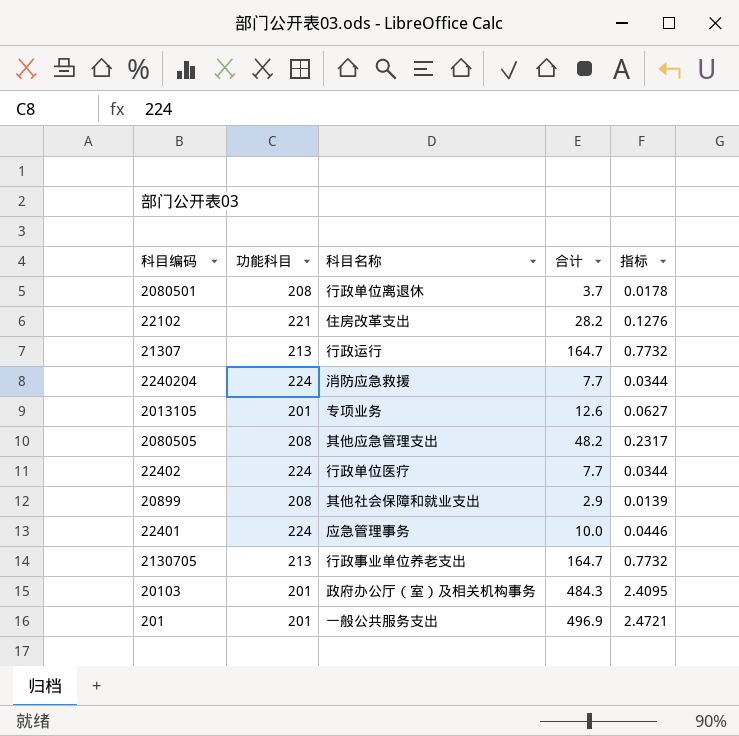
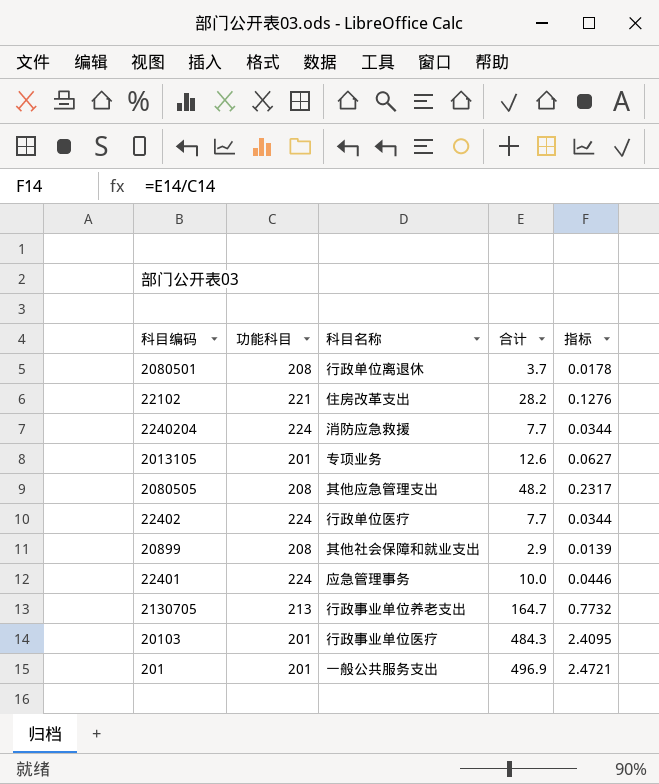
row 21307: 213 | 行政运行 | 164.7 | 0.7732 -> none
20103 | 科目名称: 政府办公厅（室）及相关机构事务 -> 行政事业单位医疗

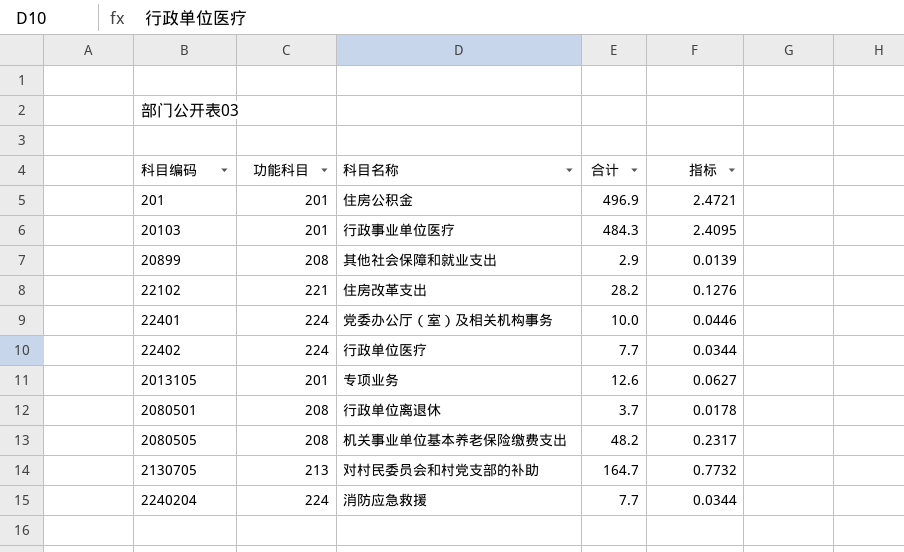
row order: none -> 科目编码 ascending
201 | 科目名称: 一般公共服务支出 -> 住房公积金
22401 | 科目名称: 应急管理事务 -> 党委办公厅（室）及相关机构事务
2080505 | 科目名称: 其他应急管理支出 -> 机关事业单位基本养老保险缴费支出
2130705 | 科目名称: 行政事业单位养老支出 -> 对村民委员会和村党支部的补助

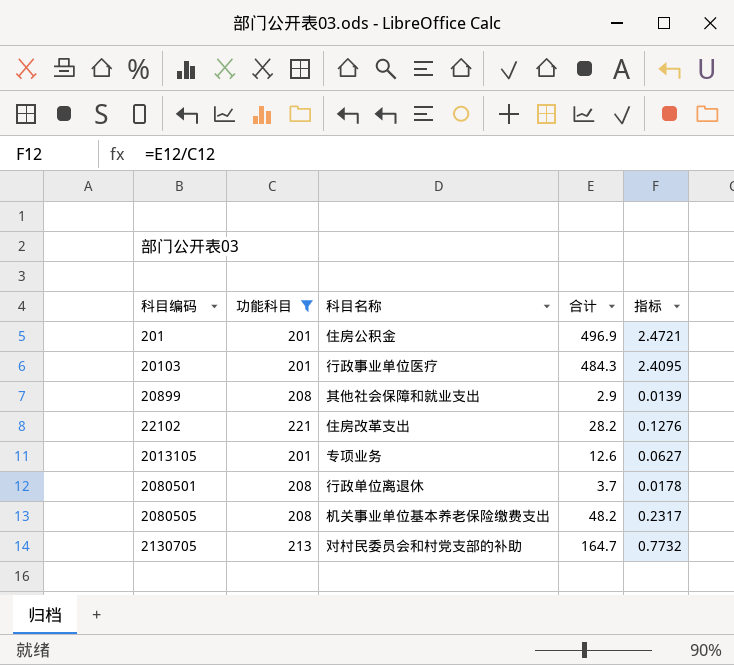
filter: none -> 功能科目 != 224

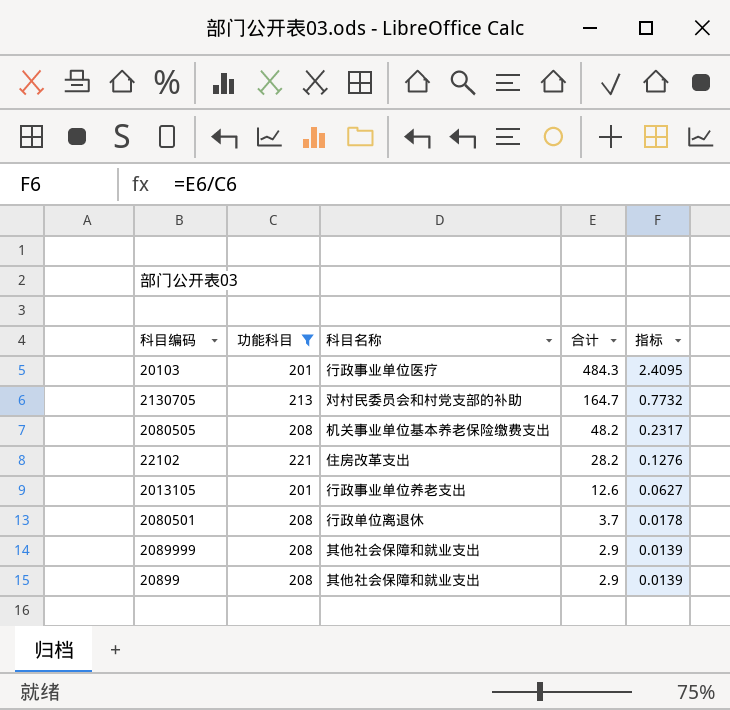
row order: 科目编码 ascending -> 合计 descending
row 201: 201 | 住房公积金 | 496.9 | 2.4721 -> none
2013105 | 科目名称: 专项业务 -> 行政事业单位养老支出
row 2089999: none -> 208 | 其他社会保障和就业支出 | 2.9 | 0.0139

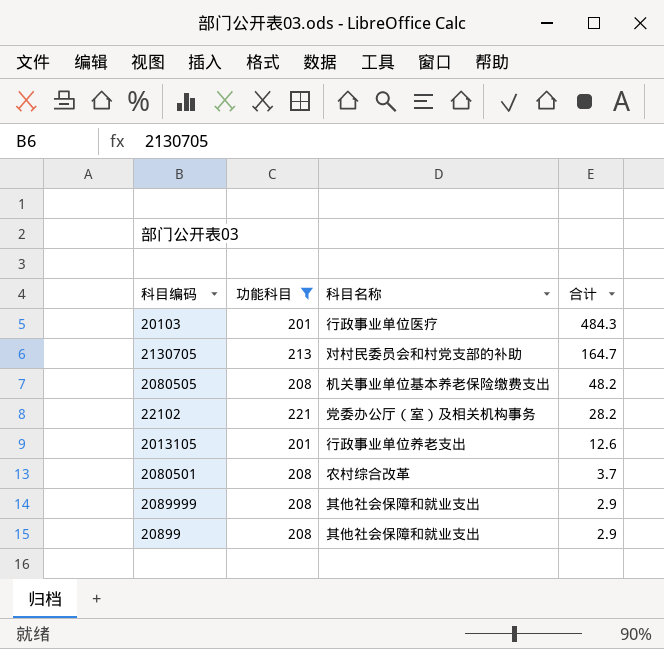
column 指标 | formula: [合计] / [功能科目] -> none
22102 | 科目名称: 住房改革支出 -> 党委办公厅（室）及相关机构事务
2080501 | 科目名称: 行政单位离退休 -> 农村综合改革

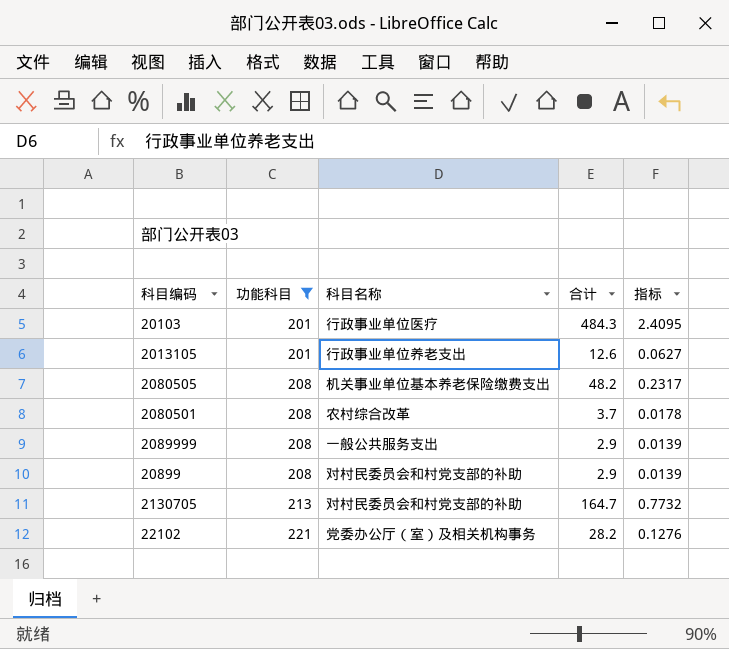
row order: 合计 descending -> 功能科目 ascending
column 指标 | formula: none -> [合计] / [功能科目]
2089999 | 科目名称: 其他社会保障和就业支出 -> 一般公共服务支出
20899 | 科目名称: 其他社会保障和就业支出 -> 对村民委员会和村党支部的补助

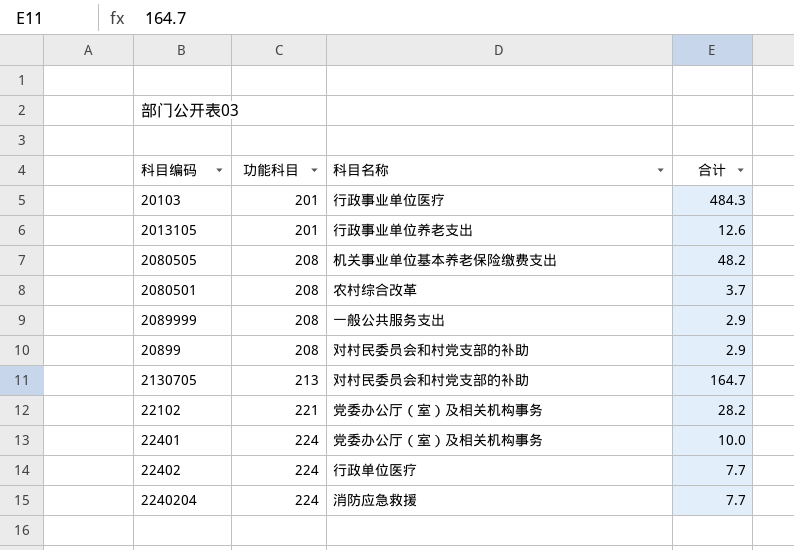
filter: 功能科目 != 224 -> none
column 指标 | formula: [合计] / [功能科目] -> none

